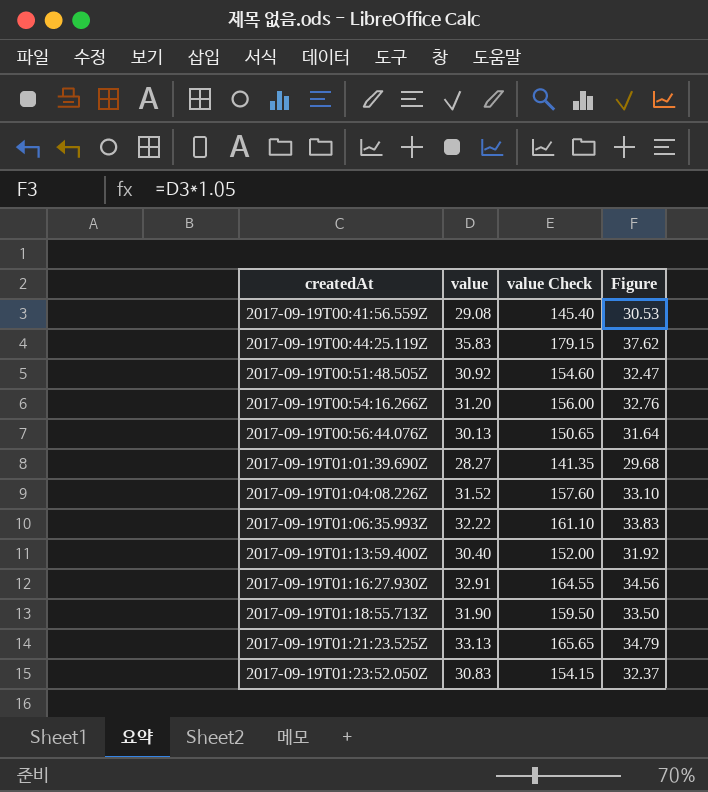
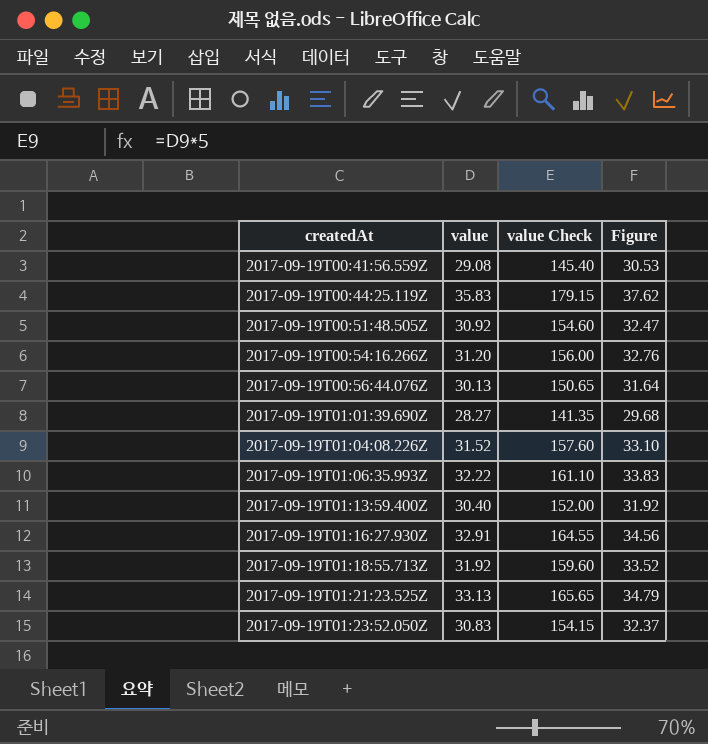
2017-09-19T01:18:55.713Z | value: 31.90 -> 31.92
2017-09-19T01:18:55.713Z | value Check: 159.50 -> 159.60
2017-09-19T01:18:55.713Z | Figure: 33.50 -> 33.52

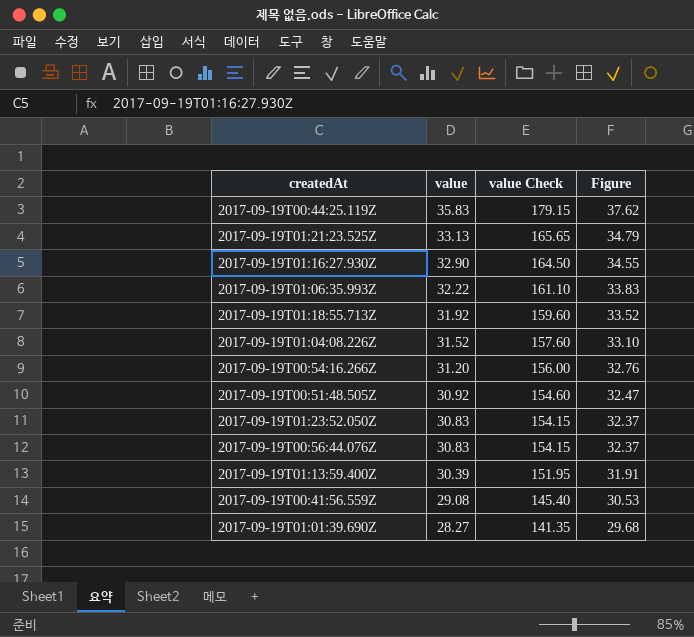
row order: createdAt ascending -> value descending
2017-09-19T01:16:27.930Z | value: 32.91 -> 32.90
2017-09-19T01:16:27.930Z | value Check: 164.55 -> 164.50
2017-09-19T01:16:27.930Z | Figure: 34.56 -> 34.55
2017-09-19T00:56:44.076Z | value: 30.13 -> 30.83
2017-09-19T00:56:44.076Z | value Check: 150.65 -> 154.15
2017-09-19T00:56:44.076Z | Figure: 31.64 -> 32.37
2017-09-19T01:13:59.400Z | value: 30.40 -> 30.39
2017-09-19T01:13:59.400Z | value Check: 152.00 -> 151.95
2017-09-19T01:13:59.400Z | Figure: 31.92 -> 31.91

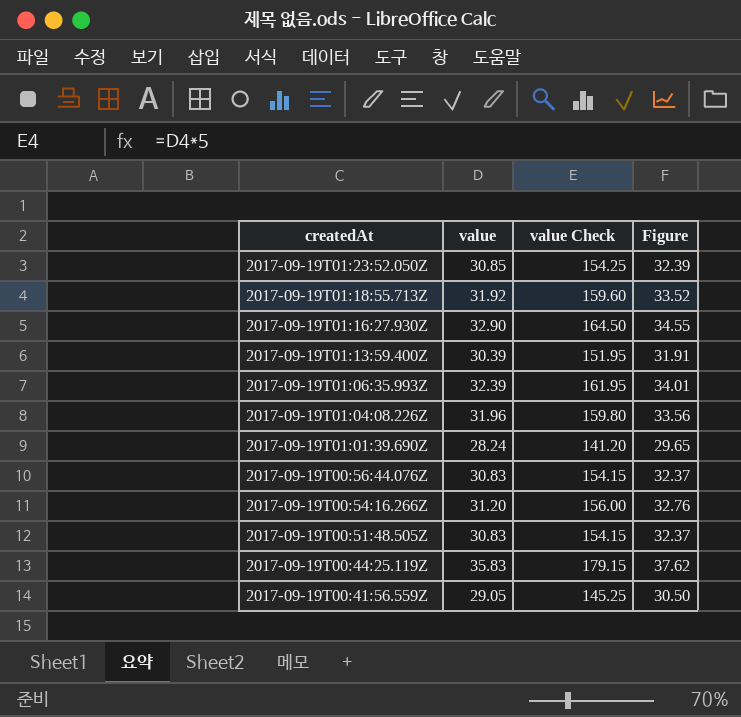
row order: value descending -> createdAt descending
row 2017-09-19T01:21:23.525Z: 33.13 | 165.65 | 34.79 -> none
2017-09-19T01:23:52.050Z | value: 30.83 -> 30.85
2017-09-19T01:23:52.050Z | value Check: 154.15 -> 154.25
2017-09-19T01:23:52.050Z | Figure: 32.37 -> 32.39
2017-09-19T01:06:35.993Z | value: 32.22 -> 32.39
2017-09-19T01:06:35.993Z | value Check: 161.10 -> 161.95
2017-09-19T01:06:35.993Z | Figure: 33.83 -> 34.01
2017-09-19T01:04:08.226Z | value: 31.52 -> 31.96
2017-09-19T01:04:08.226Z | value Check: 157.60 -> 159.80
2017-09-19T01:04:08.226Z | Figure: 33.10 -> 33.56
2017-09-19T01:01:39.690Z | value: 28.27 -> 28.24
2017-09-19T01:01:39.690Z | value Check: 141.35 -> 141.20
2017-09-19T01:01:39.690Z | Figure: 29.68 -> 29.65
2017-09-19T00:51:48.505Z | value: 30.92 -> 30.83
2017-09-19T00:51:48.505Z | value Check: 154.60 -> 154.15
2017-09-19T00:51:48.505Z | Figure: 32.47 -> 32.37
2017-09-19T00:41:56.559Z | value: 29.08 -> 29.05
2017-09-19T00:41:56.559Z | value Check: 145.40 -> 145.25
2017-09-19T00:41:56.559Z | Figure: 30.53 -> 30.50

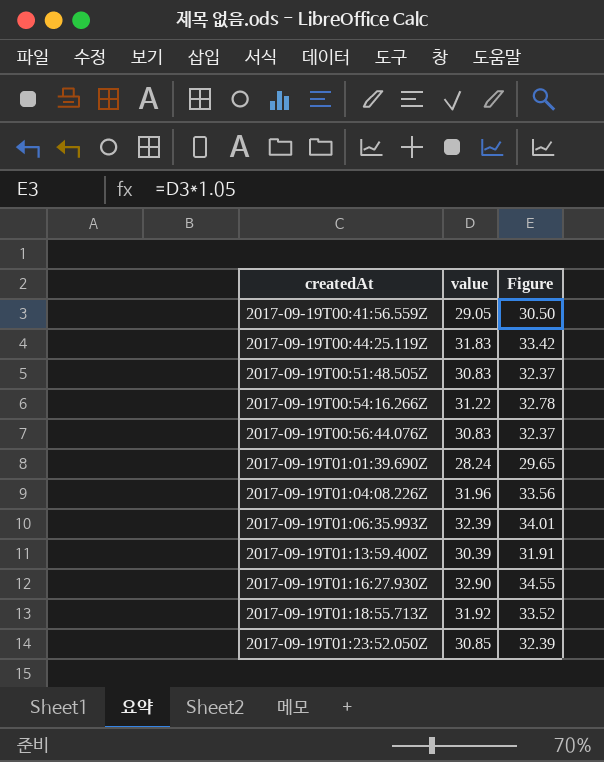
row order: createdAt descending -> createdAt ascending
column value Check | formula: [value] * 5 -> none
2017-09-19T00:44:25.119Z | value: 35.83 -> 31.83
2017-09-19T00:44:25.119Z | Figure: 37.62 -> 33.42
2017-09-19T00:54:16.266Z | value: 31.20 -> 31.22
2017-09-19T00:54:16.266Z | Figure: 32.76 -> 32.78

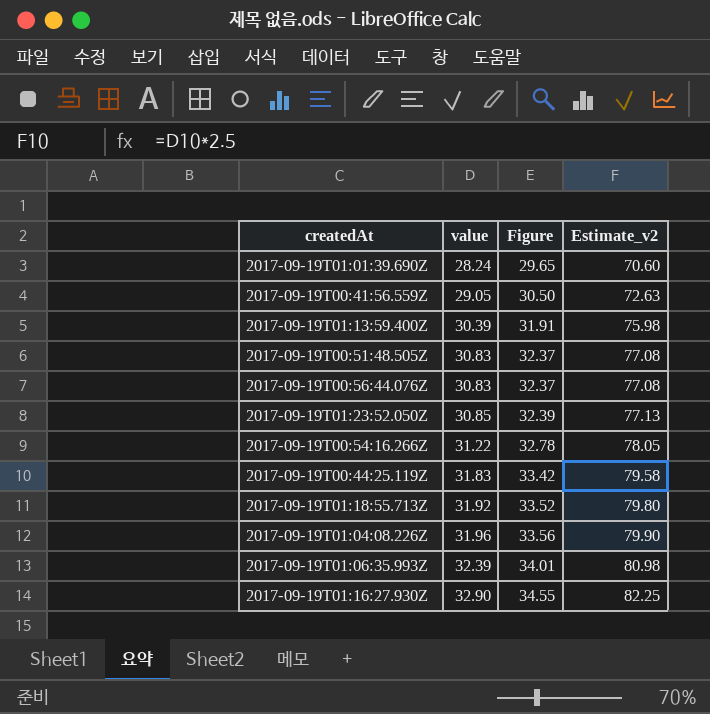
row order: createdAt ascending -> value ascending
column Estimate_v2 | formula: none -> [value] * 2.5

